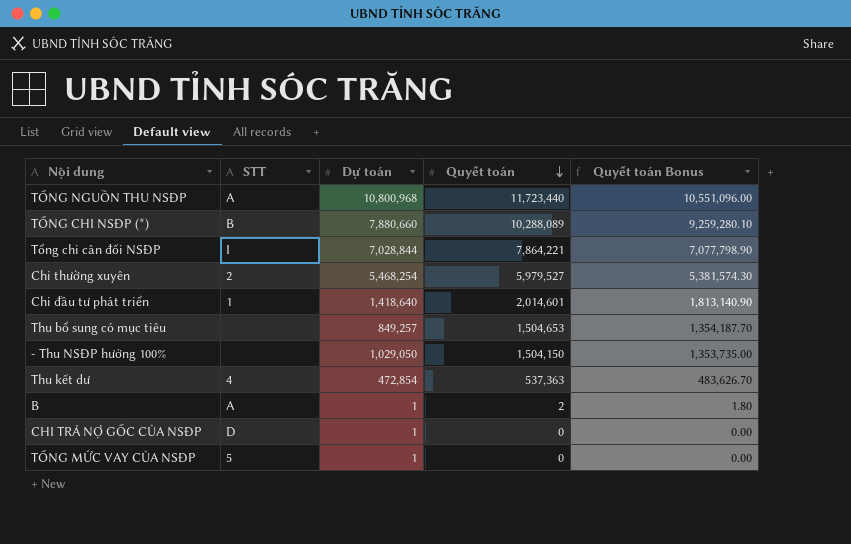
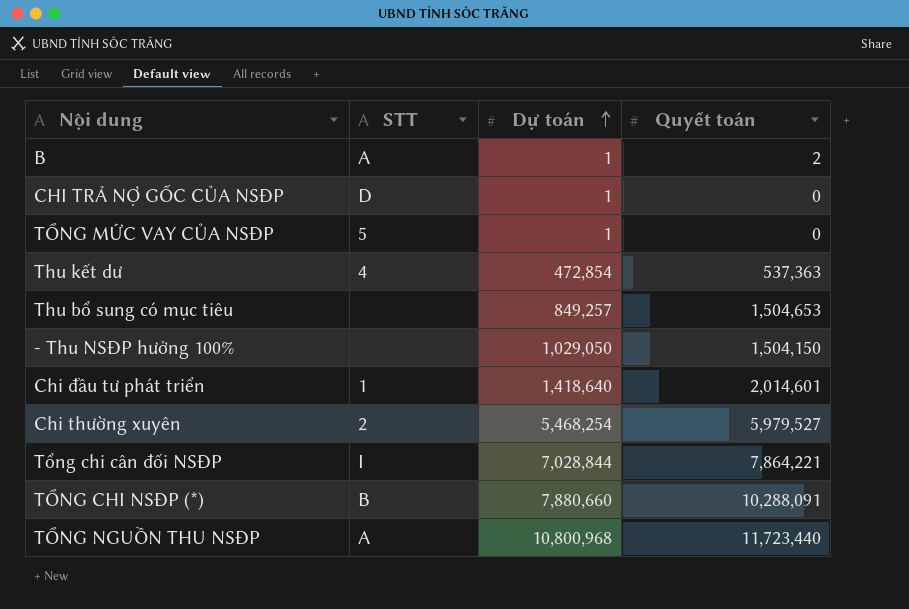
row order: Quyết toán descending -> Dự toán ascending
column Quyết toán Bonus | formula: [Quyết toán] * 0.9 -> none
TỔNG CHI NSĐP (*) | Quyết toán: 10,288,089 -> 10,288,091

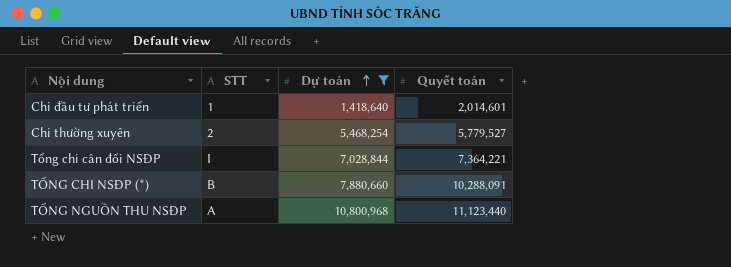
filter: none -> Dự toán >= 1,418,640
Chi thường xuyên | Quyết toán: 5,979,527 -> 5,779,527
Tổng chi cân đối NSĐP | Quyết toán: 7,864,221 -> 7,364,221
TỔNG NGUỒN THU NSĐP | Quyết toán: 11,723,440 -> 11,123,440

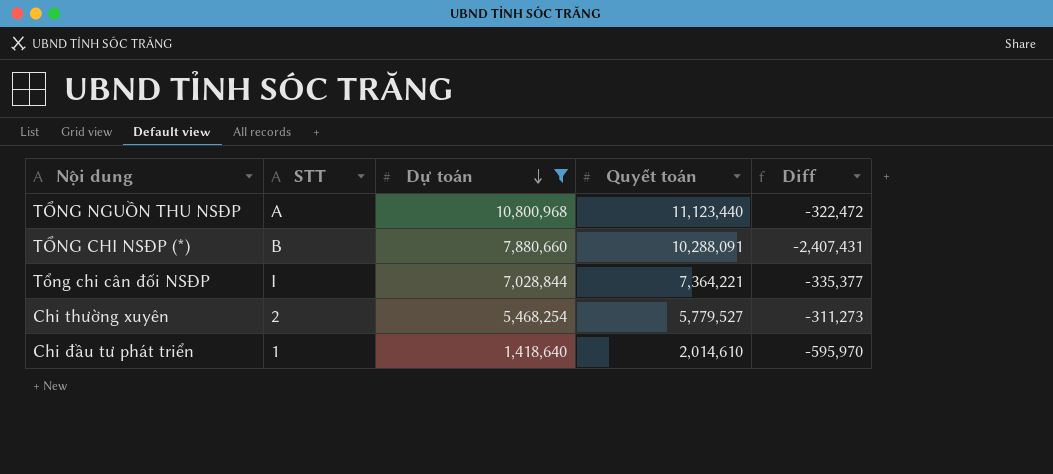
row order: Dự toán ascending -> Dự toán descending
column Diff | formula: none -> [Dự toán] - [Quyết toán]
Chi đầu tư phát triển | Quyết toán: 2,014,601 -> 2,014,610

